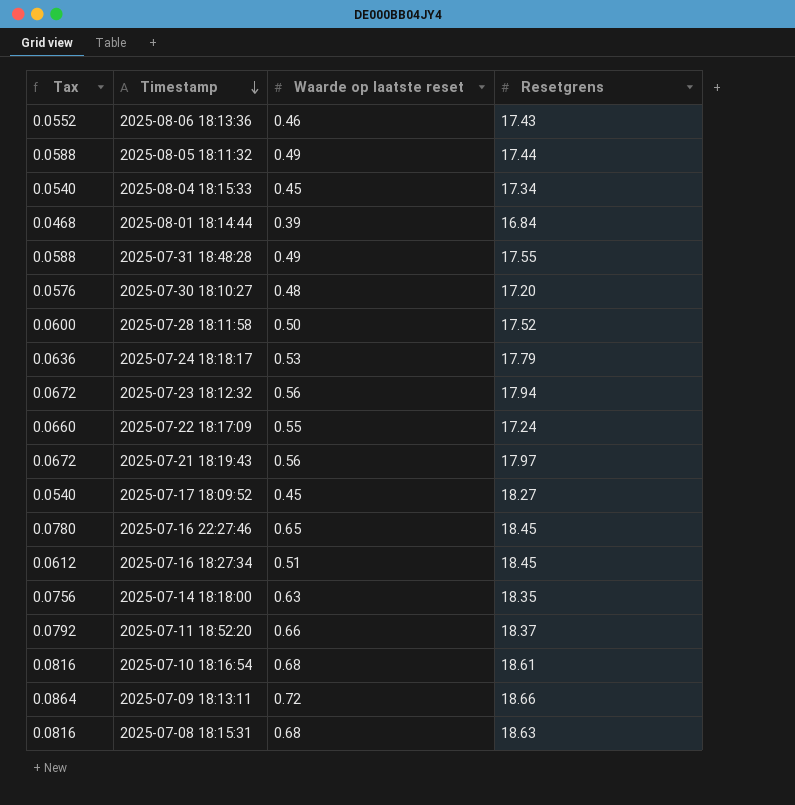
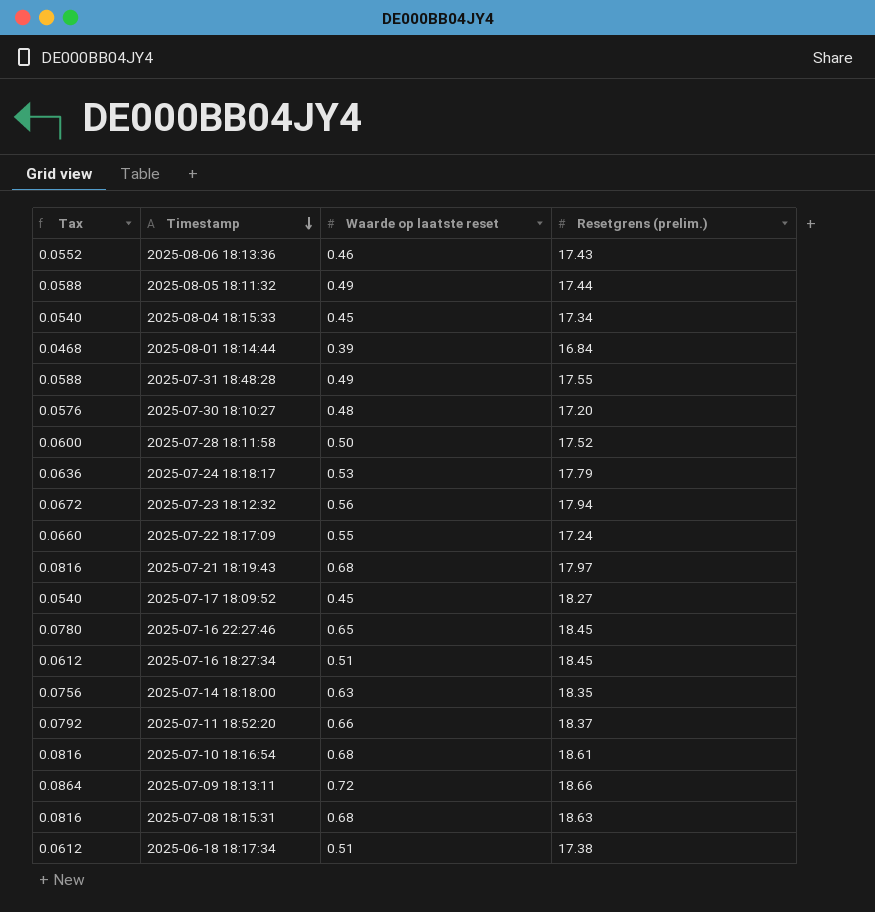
column name: Resetgrens -> Resetgrens (prelim.)
2025-07-21 18:19:43 | Tax: 0.0672 -> 0.0816
2025-07-21 18:19:43 | Waarde op laatste reset: 0.56 -> 0.68
row 2025-06-18 18:17:34: none -> 0.0612 | 0.51 | 17.38

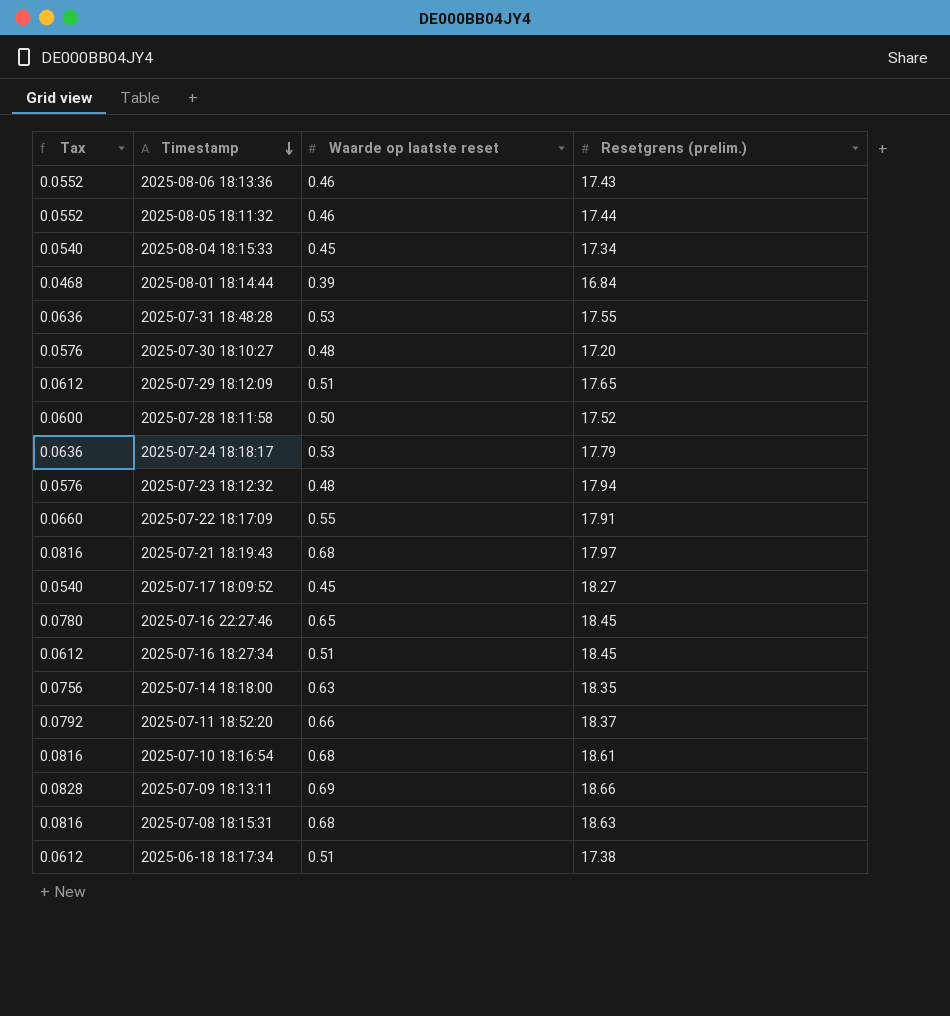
2025-08-05 18:11:32 | Tax: 0.0588 -> 0.0552
2025-08-05 18:11:32 | Waarde op laatste reset: 0.49 -> 0.46
2025-07-31 18:48:28 | Tax: 0.0588 -> 0.0636
2025-07-31 18:48:28 | Waarde op laatste reset: 0.49 -> 0.53
row 2025-07-29 18:12:09: none -> 0.0612 | 0.51 | 17.65
2025-07-23 18:12:32 | Tax: 0.0672 -> 0.0576
2025-07-23 18:12:32 | Waarde op laatste reset: 0.56 -> 0.48
2025-07-22 18:17:09 | Resetgrens (prelim.): 17.24 -> 17.91
2025-07-09 18:13:11 | Tax: 0.0864 -> 0.0828
2025-07-09 18:13:11 | Waarde op laatste reset: 0.72 -> 0.69

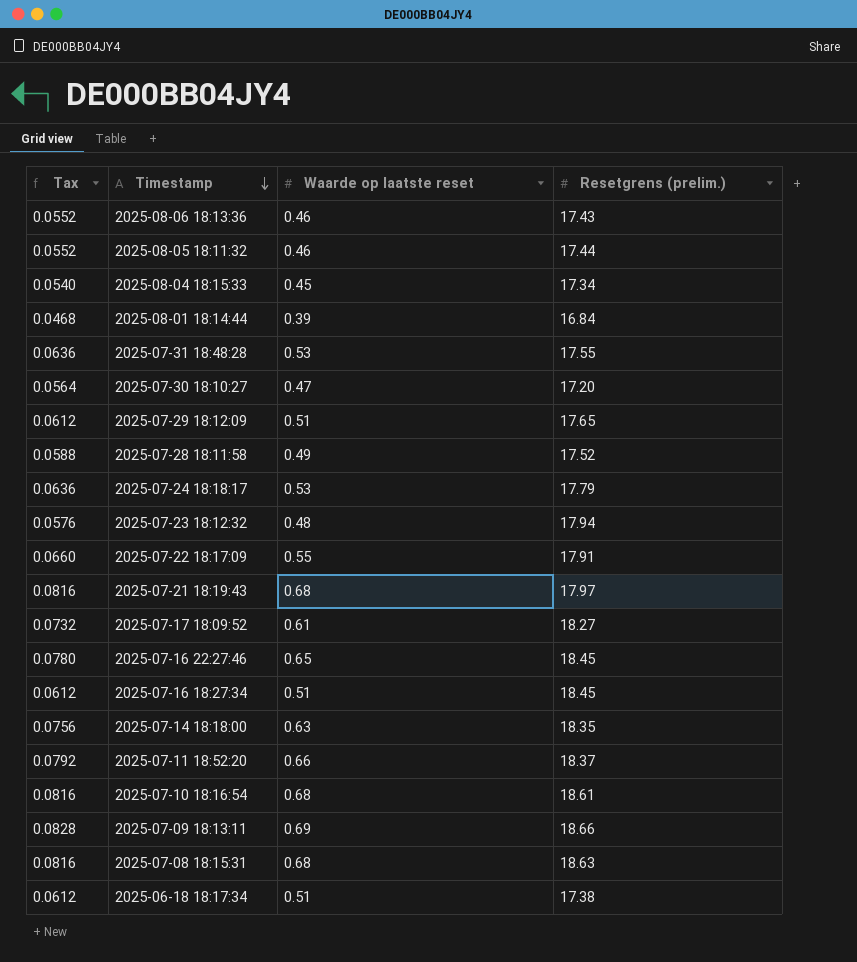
2025-07-30 18:10:27 | Tax: 0.0576 -> 0.0564
2025-07-30 18:10:27 | Waarde op laatste reset: 0.48 -> 0.47
2025-07-28 18:11:58 | Tax: 0.0600 -> 0.0588
2025-07-28 18:11:58 | Waarde op laatste reset: 0.50 -> 0.49
2025-07-17 18:09:52 | Tax: 0.0540 -> 0.0732
2025-07-17 18:09:52 | Waarde op laatste reset: 0.45 -> 0.61

